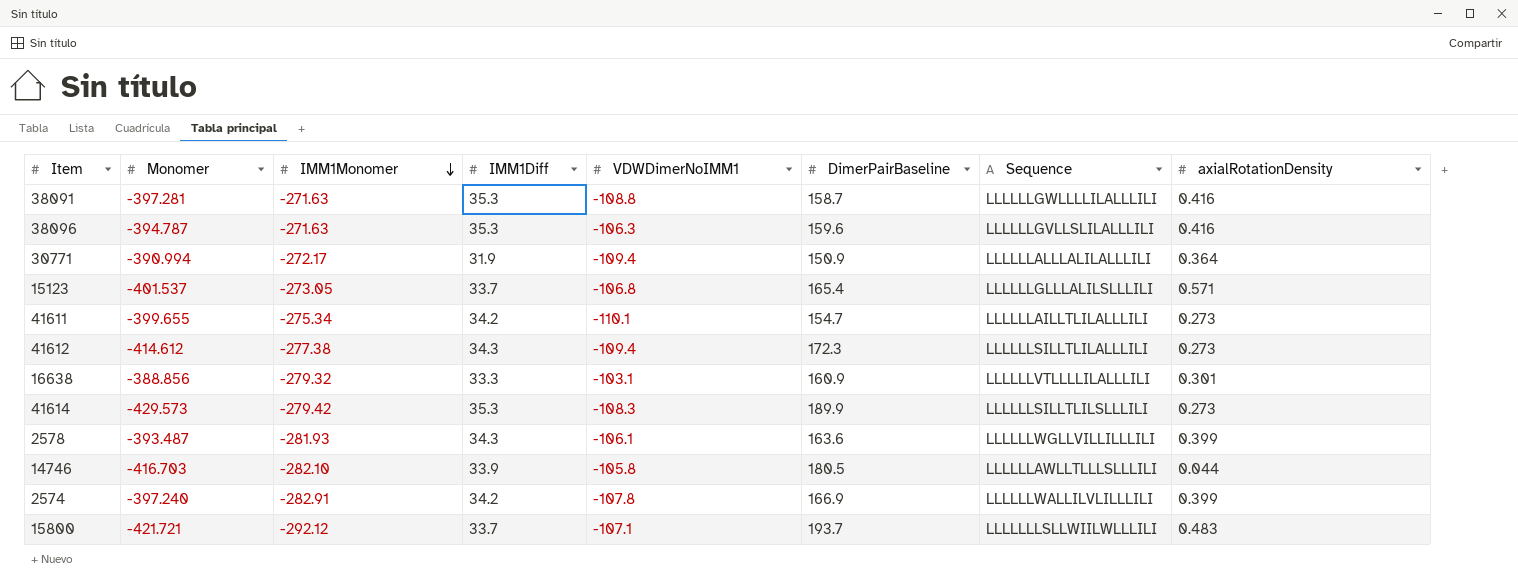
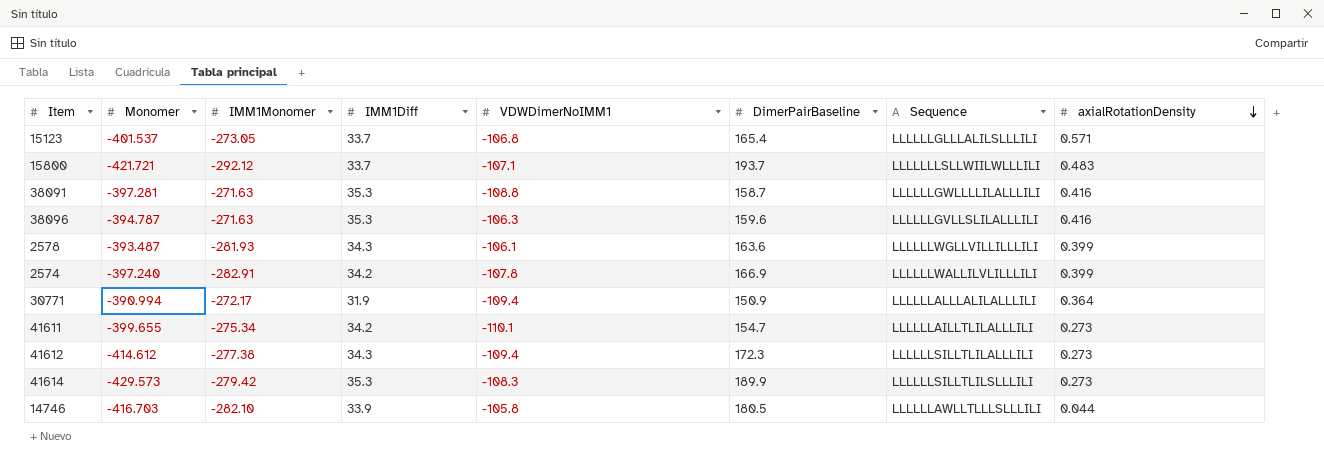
row order: IMM1Monomer descending -> axialRotationDensity descending
row 16638: -388.856 | -279.32 | 33.3 | -103.1 | 160.9 | LLLLLLVTLLLLILALLLILI | 0.301 -> none

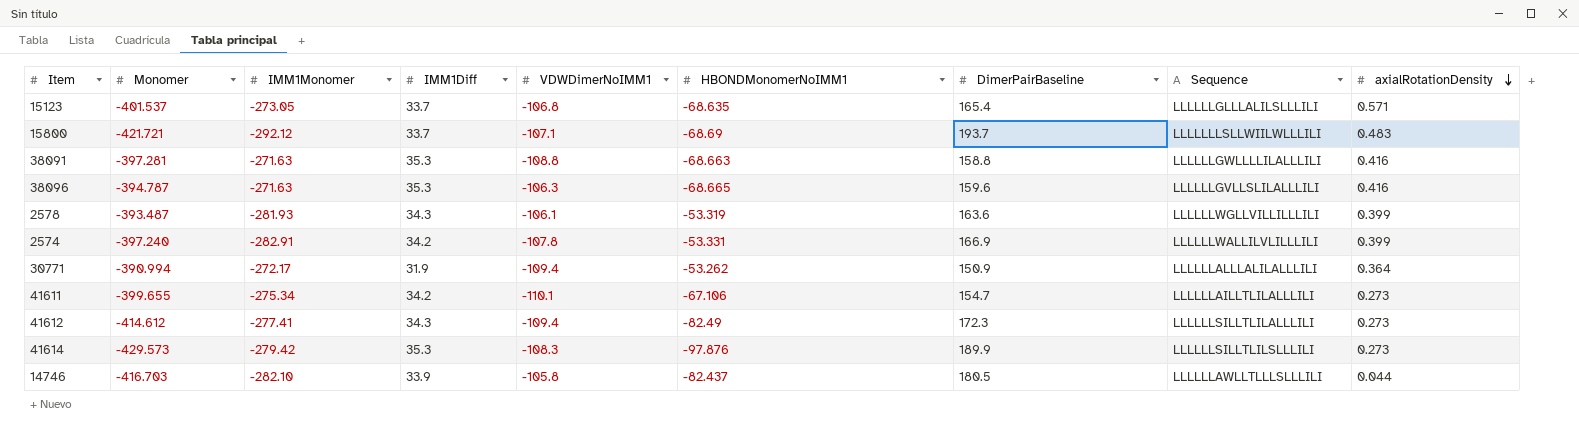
column HBONDMonomerNoIMM1 | position: none -> 6
38091 | DimerPairBaseline: 158.7 -> 158.8
41612 | IMM1Monomer: -277.38 -> -277.41

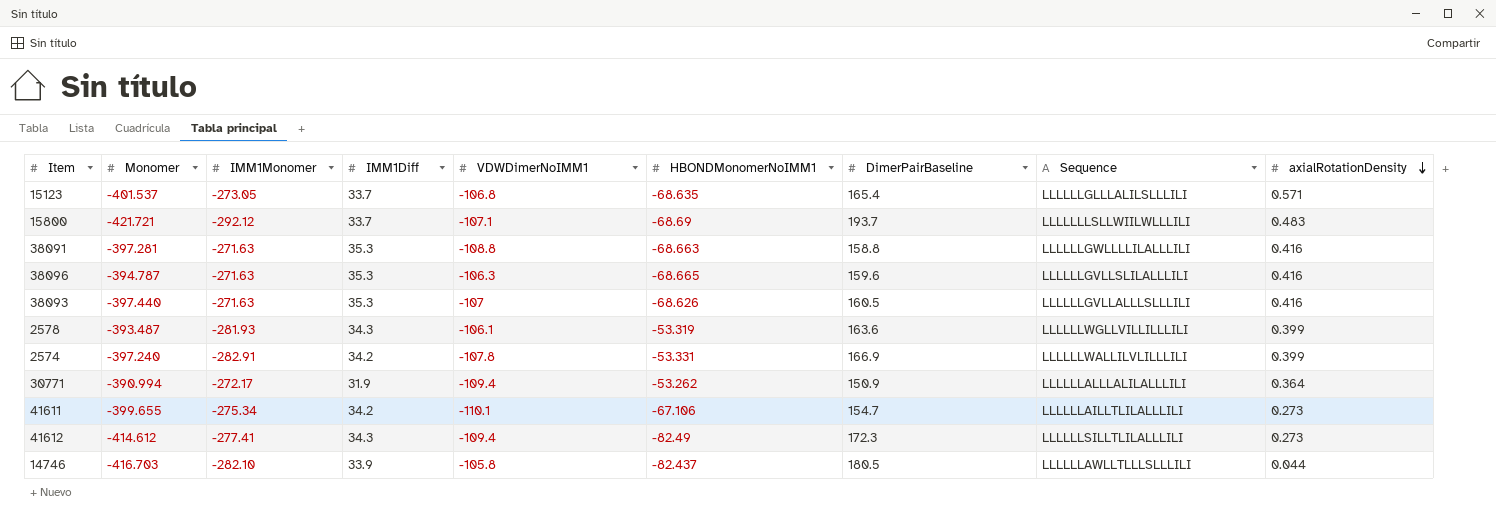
row 41614: -429.573 | -279.42 | 35.3 | -108.3 | -97.876 | 189.9 | LLLLLLSILLTLILSLLLILI | 0.273 -> none
row 38093: none -> -397.440 | -271.63 | 35.3 | -107 | -68.626 | 160.5 | LLLLLLGVLLALLLSLLLILI | 0.416

